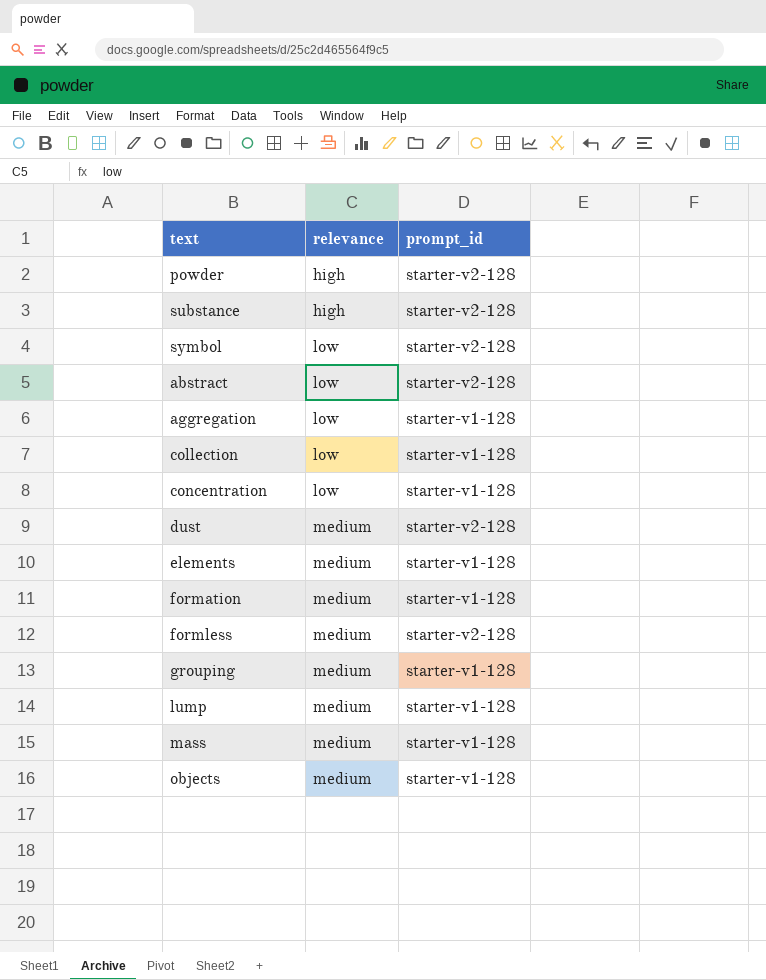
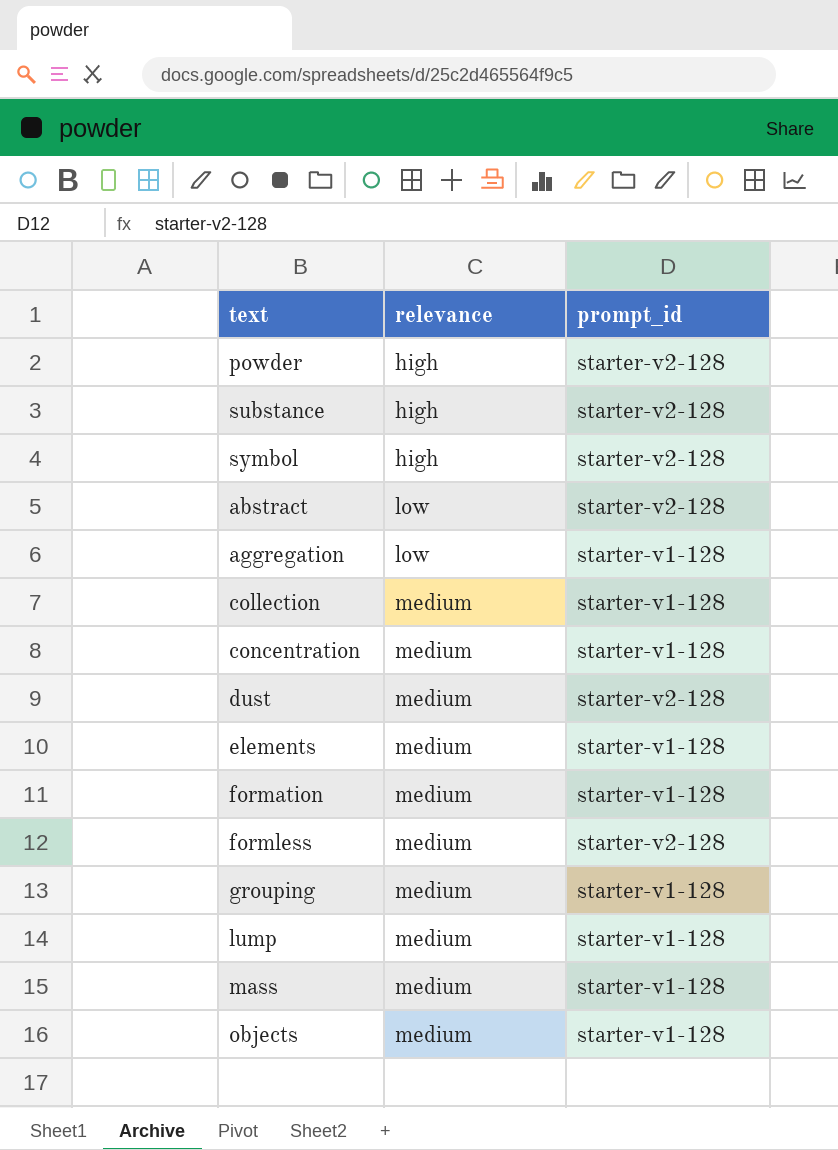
symbol | relevance: low -> high
collection | relevance: low -> medium
concentration | relevance: low -> medium

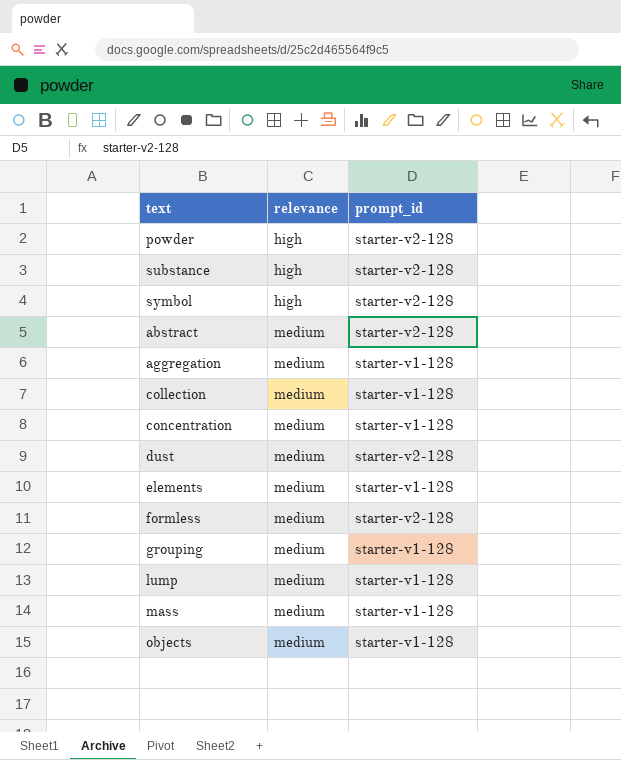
row formation: medium | starter-v1-128 -> none
abstract | relevance: low -> medium
aggregation | relevance: low -> medium

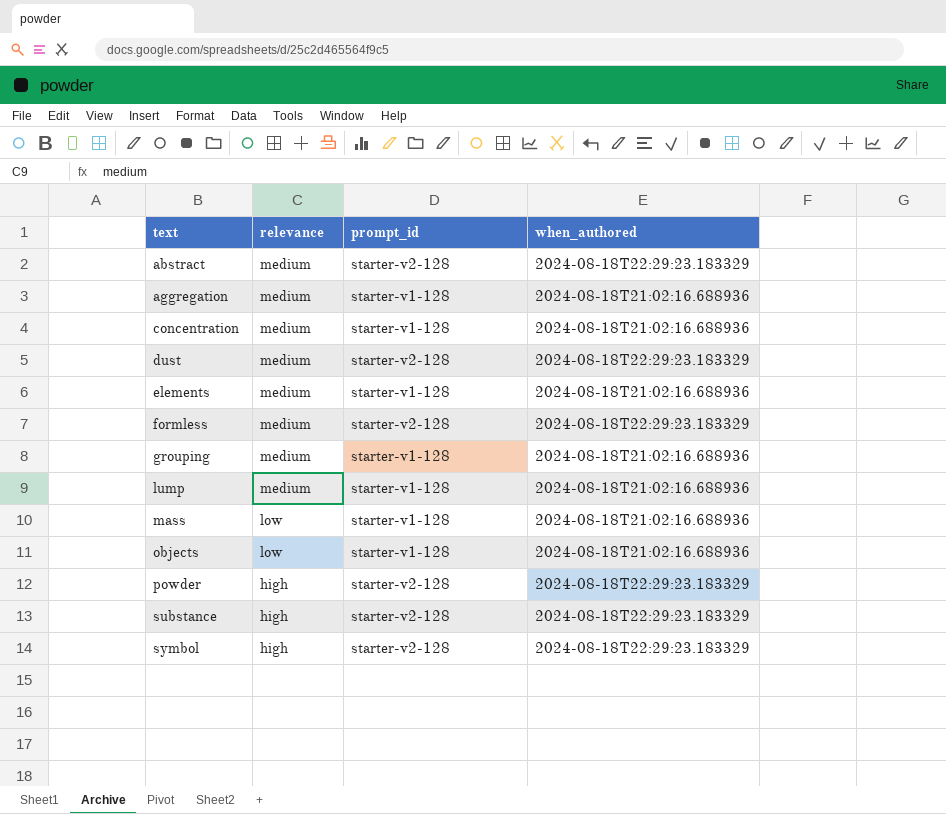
row order: relevance ascending -> text ascending
column when_authored | position: none -> 4
row collection: medium | starter-v1-128 -> none
mass | relevance: medium -> low
objects | relevance: medium -> low

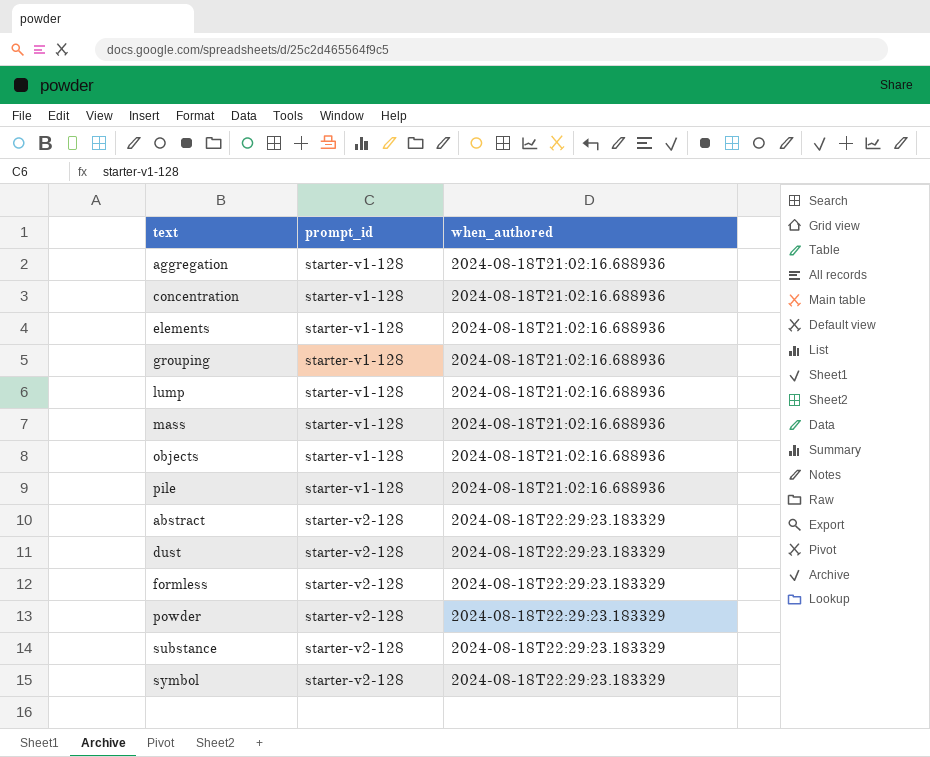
row order: text ascending -> prompt_id ascending
column relevance | position: 2 -> none
row pile: none -> starter-v1-128 | 2024-08-18T21:02:16.688936

